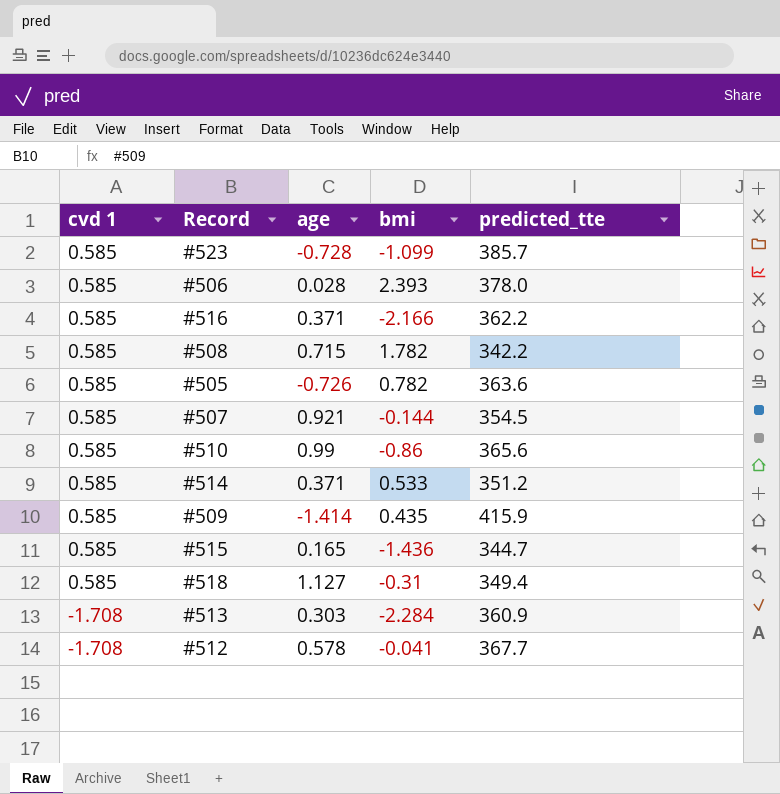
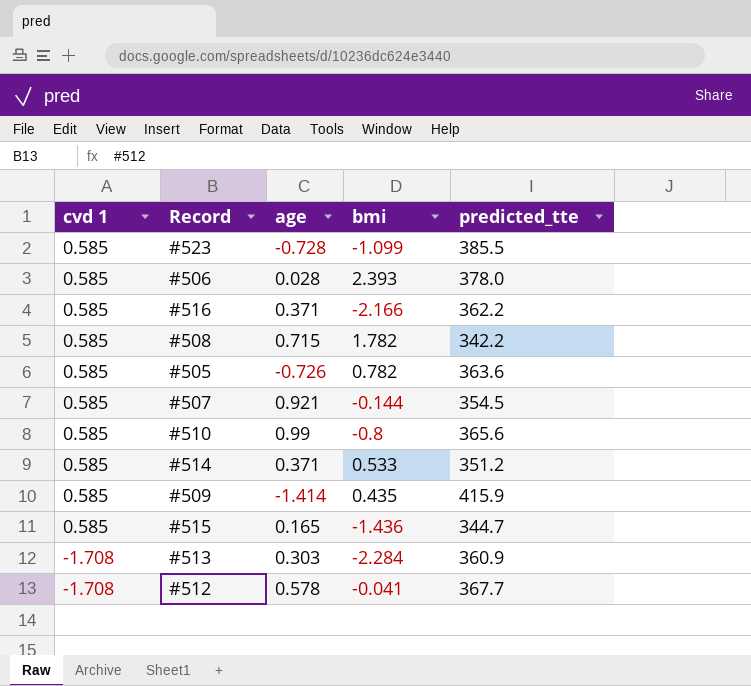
row #518: 0.585 | 1.127 | -0.31 | 349.4 -> none
#523 | predicted_tte: 385.7 -> 385.5
#510 | bmi: -0.86 -> -0.8

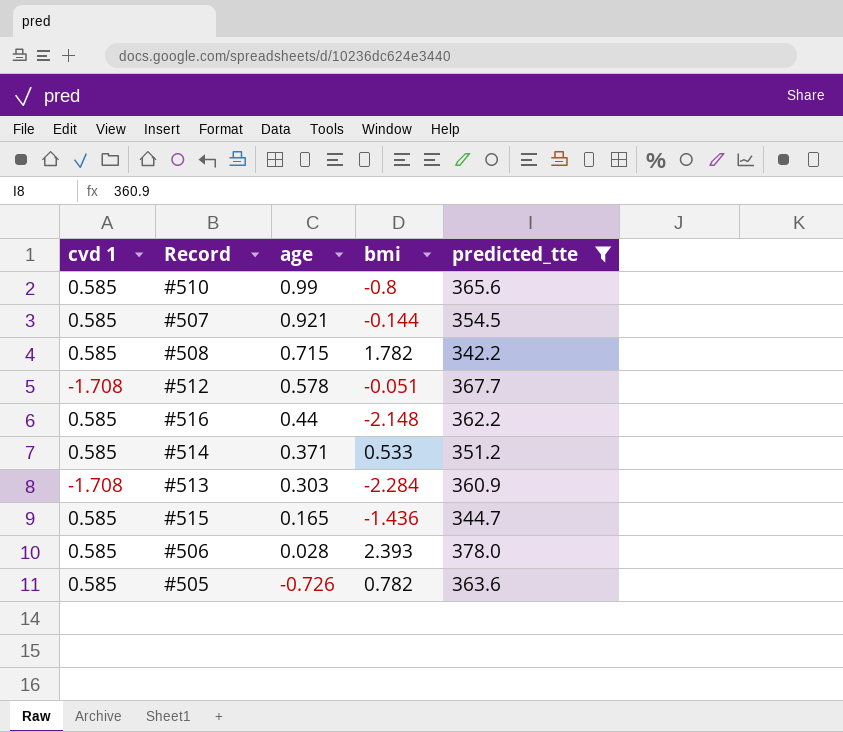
filter: none -> predicted_tte <= 378.0
row order: cvd 1 descending -> age descending
#512 | bmi: -0.041 -> -0.051
#516 | age: 0.371 -> 0.44
#516 | bmi: -2.166 -> -2.148

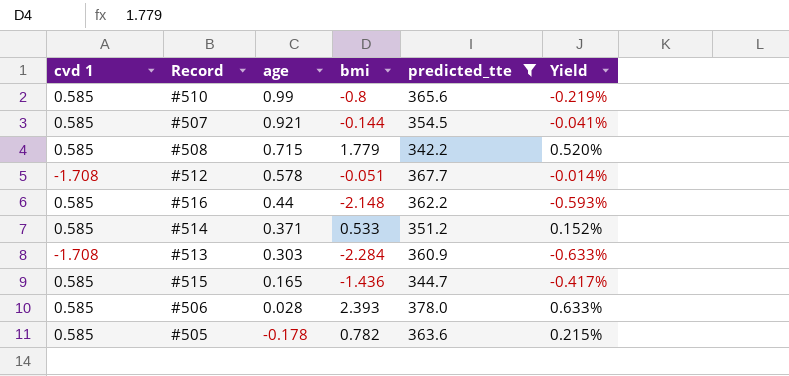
column Yield | formula: none -> [bmi] / [predicted_tte]
#508 | bmi: 1.782 -> 1.779
#505 | age: -0.726 -> -0.178

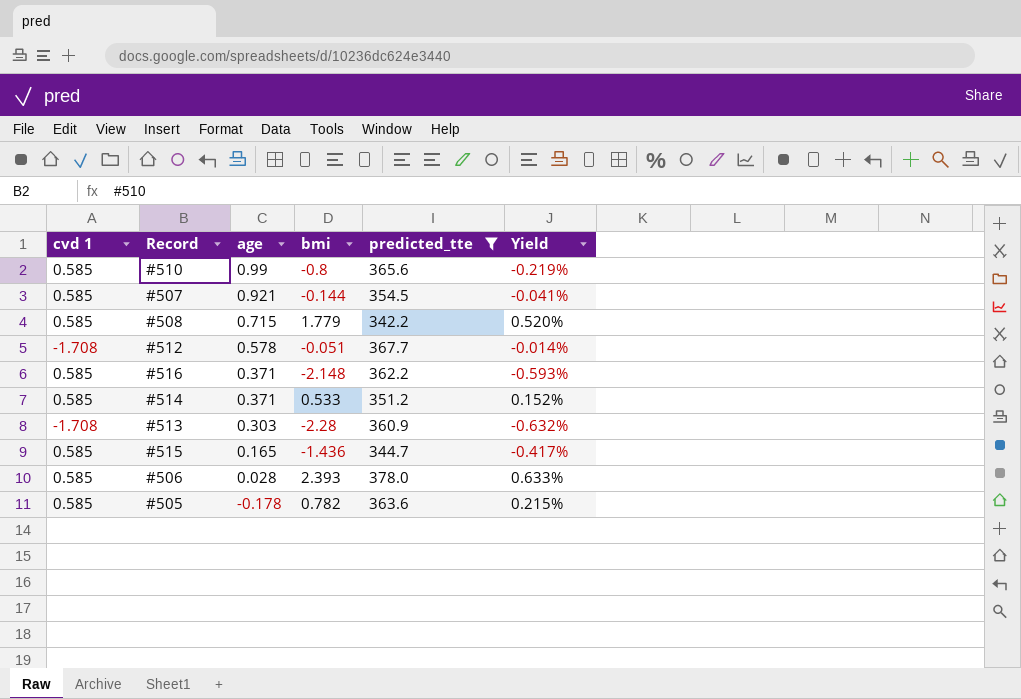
#516 | age: 0.44 -> 0.371
#513 | bmi: -2.284 -> -2.28
#513 | Yield: -0.633% -> -0.632%

